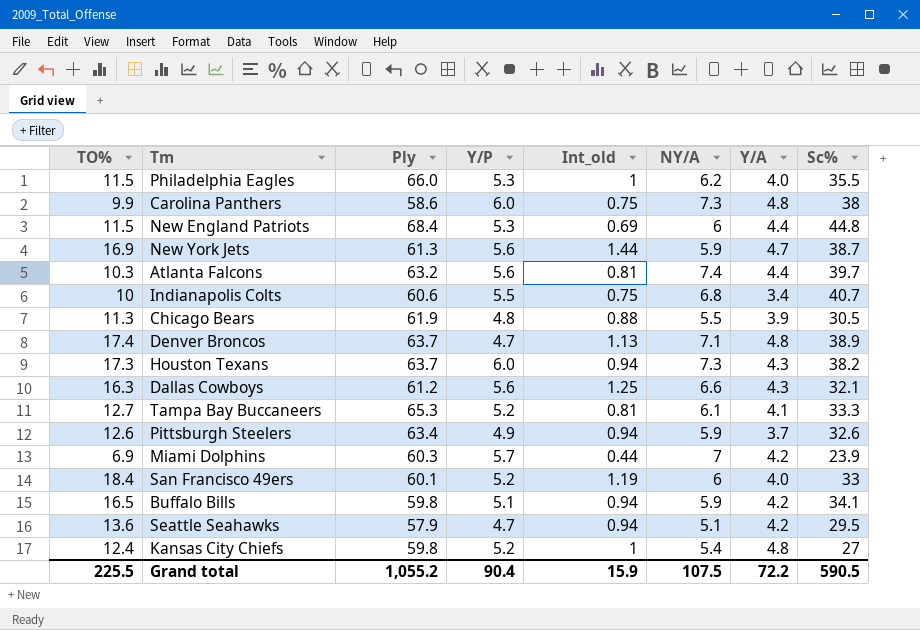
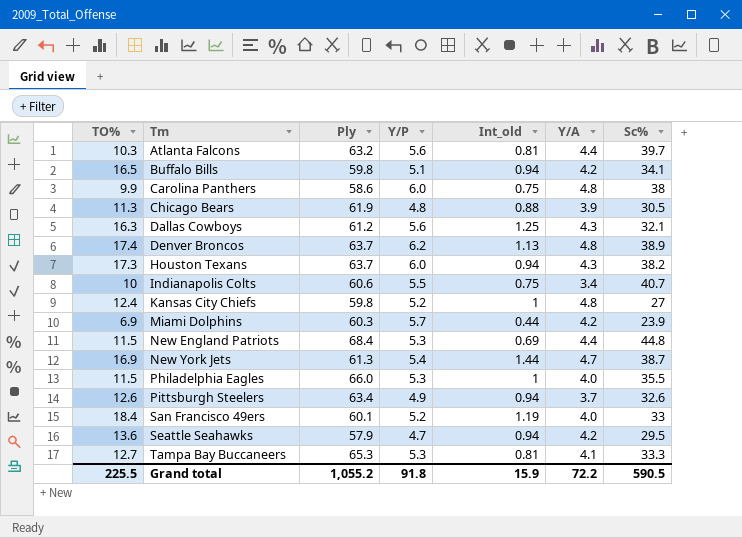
row order: none -> Tm ascending
column NY/A | position: 6 -> none
Denver Broncos | Y/P: 4.7 -> 6.2
New York Jets | Y/P: 5.6 -> 5.4
Tampa Bay Buccaneers | Y/P: 5.2 -> 5.3
Grand total | Y/P: 90.4 -> 91.8

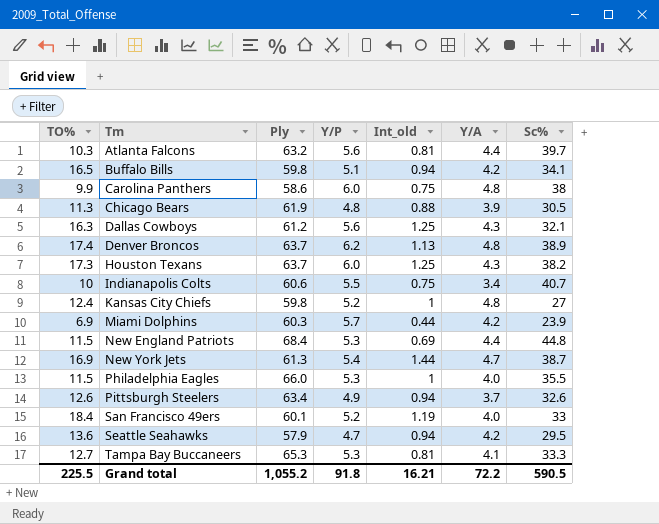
Houston Texans | Int_old: 0.94 -> 1.25
Grand total | Int_old: 15.9 -> 16.21

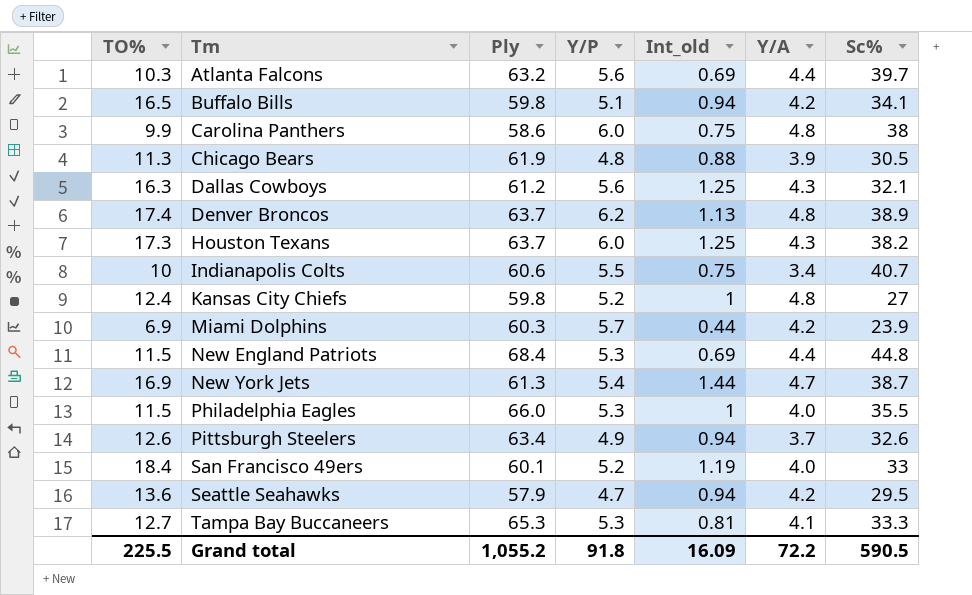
Atlanta Falcons | Int_old: 0.81 -> 0.69
Grand total | Int_old: 16.21 -> 16.09

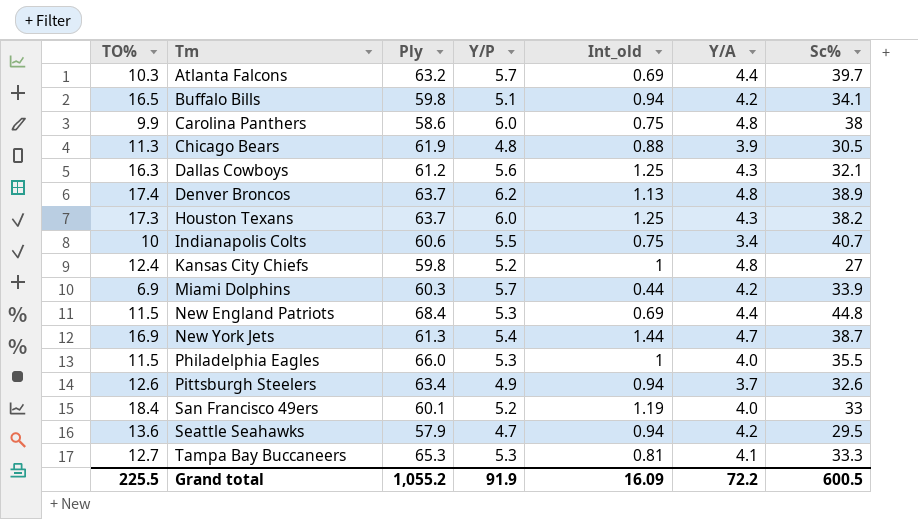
Atlanta Falcons | Y/P: 5.6 -> 5.7
Miami Dolphins | Sc%: 23.9 -> 33.9
Grand total | Y/P: 91.8 -> 91.9
Grand total | Sc%: 590.5 -> 600.5

